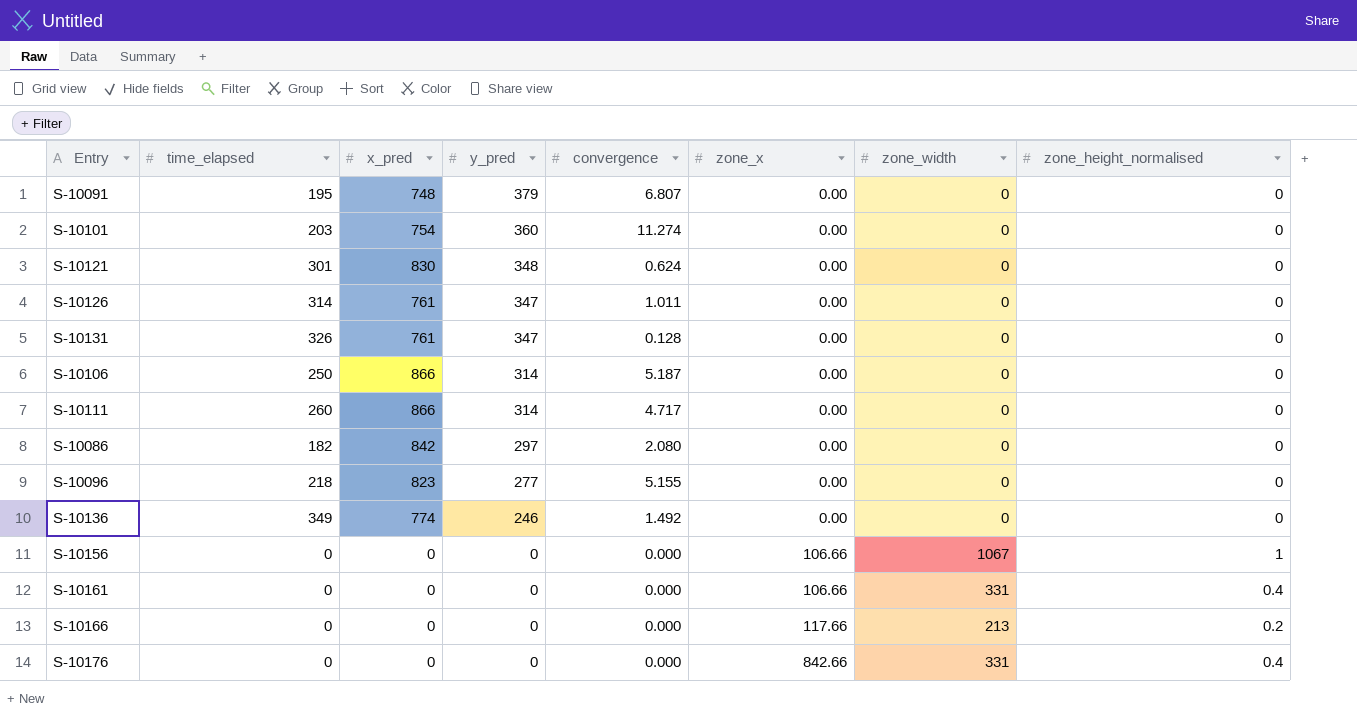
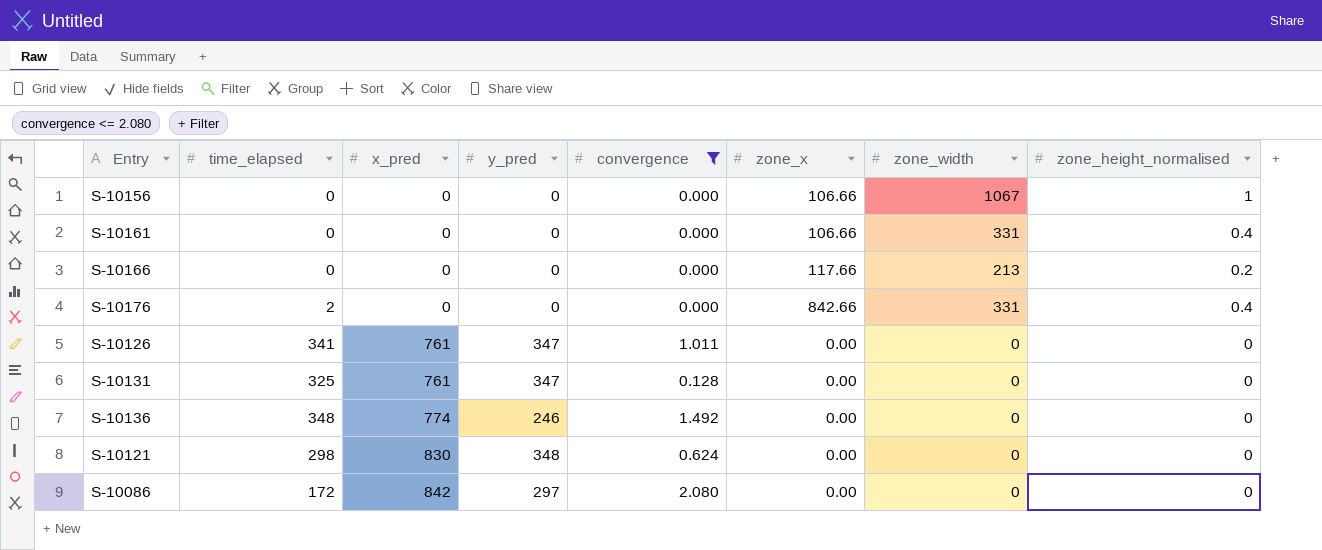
filter: none -> convergence <= 2.080
row order: y_pred descending -> x_pred ascending
S-10176 | time_elapsed: 0 -> 2
S-10126 | time_elapsed: 314 -> 341
S-10131 | time_elapsed: 326 -> 325
S-10136 | time_elapsed: 349 -> 348
S-10121 | time_elapsed: 301 -> 298
S-10086 | time_elapsed: 182 -> 172

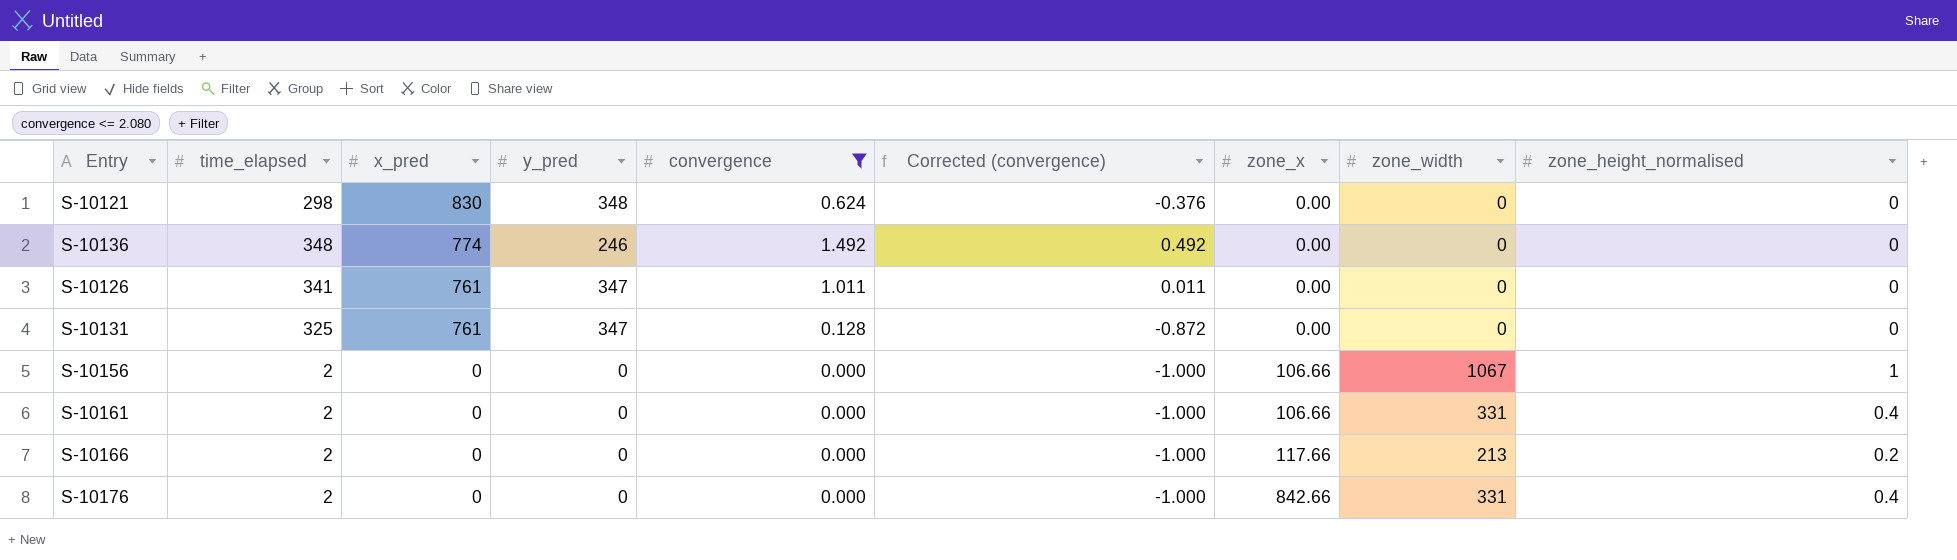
row order: x_pred ascending -> x_pred descending
column Corrected (convergence) | formula: none -> [convergence] - 1
row S-10086: 172 | 842 | 297 | 2.080 | 0.00 | 0 | 0 -> none
S-10156 | time_elapsed: 0 -> 2
S-10161 | time_elapsed: 0 -> 2
S-10166 | time_elapsed: 0 -> 2

